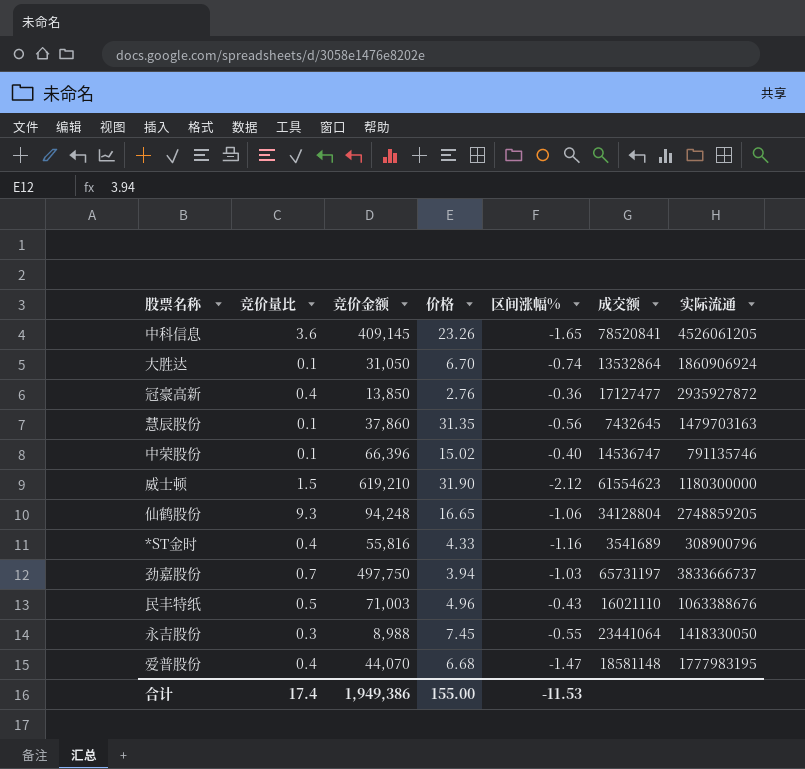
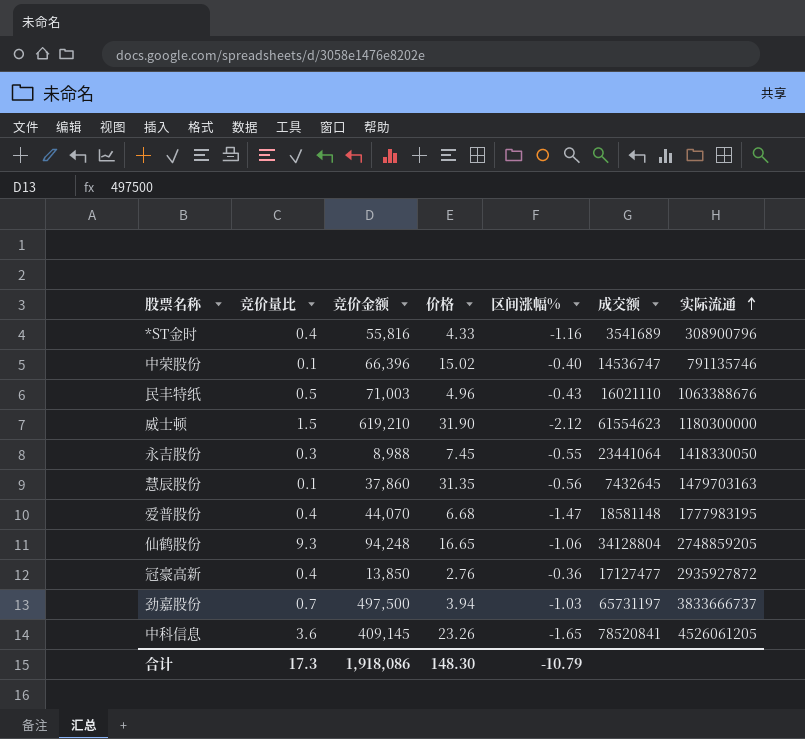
row order: none -> 实际流通 ascending
row 大胜达: 0.1 | 31,050 | 6.70 | -0.74 | 13532864 | 1860906924 -> none
劲嘉股份 | 竞价金额: 497,750 -> 497,500
合计 | 竞价量比: 17.4 -> 17.3
合计 | 竞价金额: 1,949,386 -> 1,918,086
合计 | 价格: 155.00 -> 148.30
合计 | 区间涨幅%: -11.53 -> -10.79

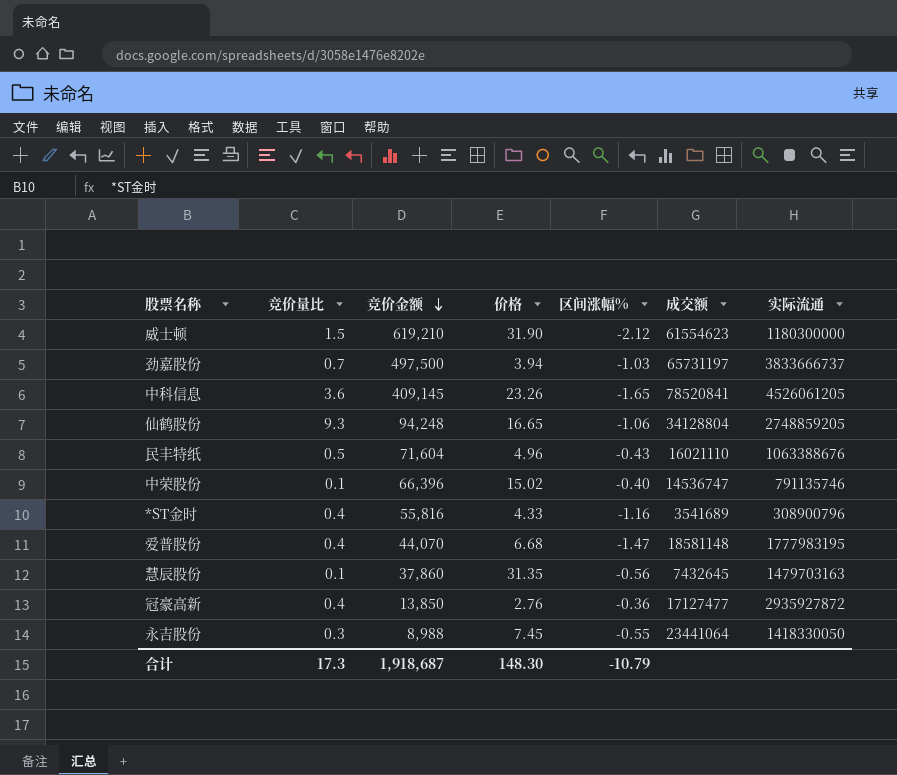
row order: 实际流通 ascending -> 竞价金额 descending
民丰特纸 | 竞价金额: 71,003 -> 71,604
合计 | 竞价金额: 1,918,086 -> 1,918,687

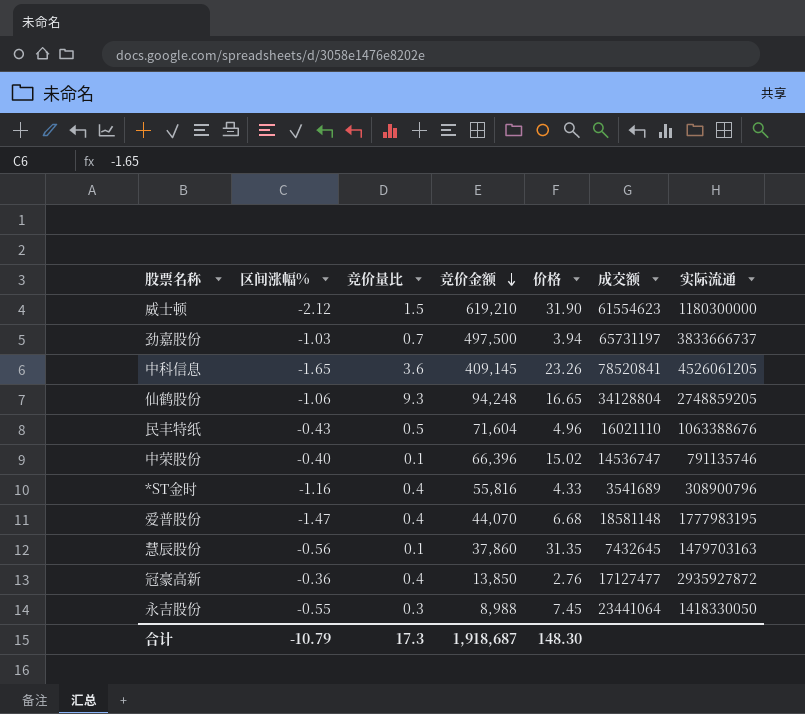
column 区间涨幅% | position: 5 -> 2

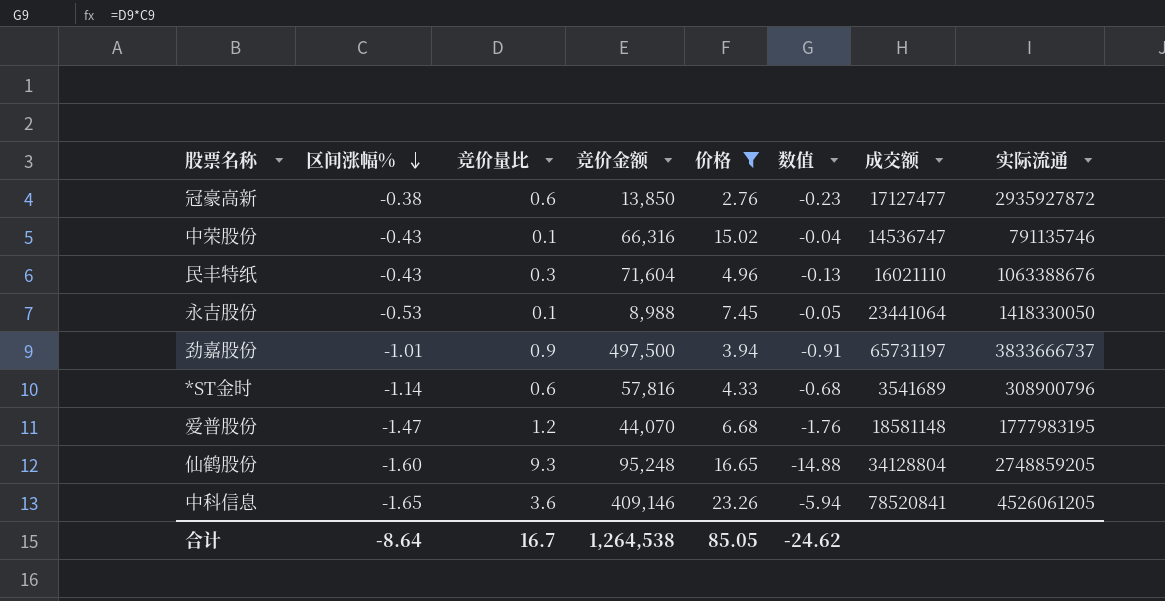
filter: none -> 价格 <= 23.26
row order: 竞价金额 descending -> 区间涨幅% descending
column 数值 | formula: none -> [区间涨幅%] * [竞价量比]
冠豪高新 | 区间涨幅%: -0.36 -> -0.38
冠豪高新 | 竞价量比: 0.4 -> 0.6
中荣股份 | 区间涨幅%: -0.40 -> -0.43
中荣股份 | 竞价金额: 66,396 -> 66,316
民丰特纸 | 竞价量比: 0.5 -> 0.3
永吉股份 | 区间涨幅%: -0.55 -> -0.53
永吉股份 | 竞价量比: 0.3 -> 0.1
劲嘉股份 | 区间涨幅%: -1.03 -> -1.01
劲嘉股份 | 竞价量比: 0.7 -> 0.9
*ST金时 | 区间涨幅%: -1.16 -> -1.14
*ST金时 | 竞价量比: 0.4 -> 0.6
*ST金时 | 竞价金额: 55,816 -> 57,816
爱普股份 | 竞价量比: 0.4 -> 1.2
仙鹤股份 | 区间涨幅%: -1.06 -> -1.60
仙鹤股份 | 竞价金额: 94,248 -> 95,248
中科信息 | 竞价金额: 409,145 -> 409,146
合计 | 区间涨幅%: -10.79 -> -8.64
合计 | 竞价量比: 17.3 -> 16.7
合计 | 竞价金额: 1,918,687 -> 1,264,538
合计 | 价格: 148.30 -> 85.05

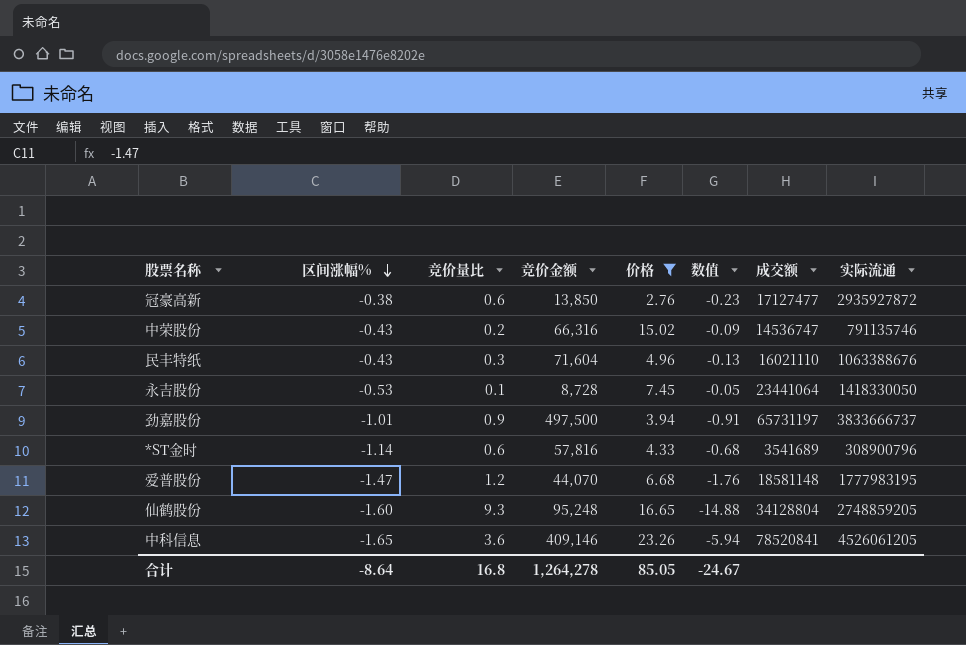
中荣股份 | 竞价量比: 0.1 -> 0.2
中荣股份 | 数值: -0.04 -> -0.09
永吉股份 | 竞价金额: 8,988 -> 8,728
合计 | 竞价量比: 16.7 -> 16.8
合计 | 竞价金额: 1,264,538 -> 1,264,278
合计 | 数值: -24.62 -> -24.67

